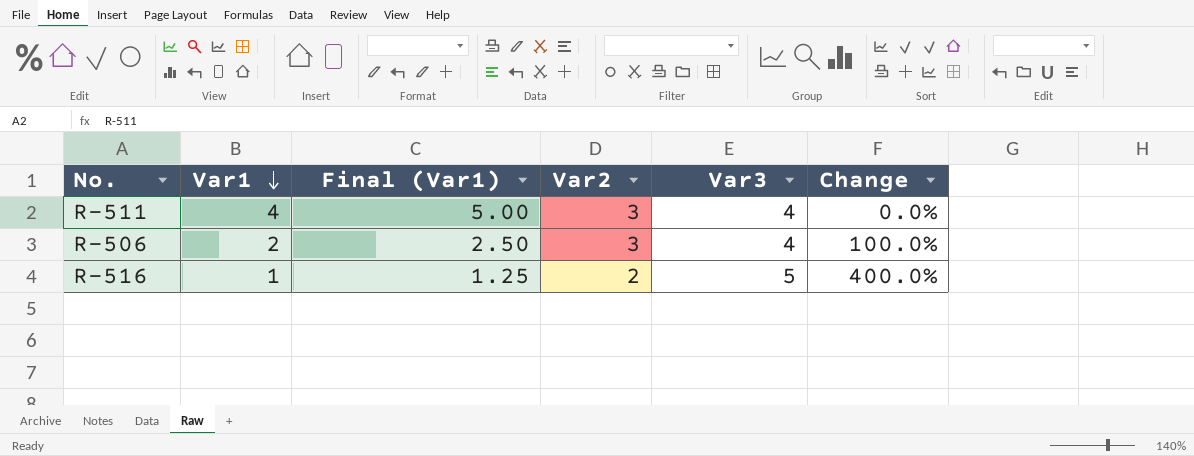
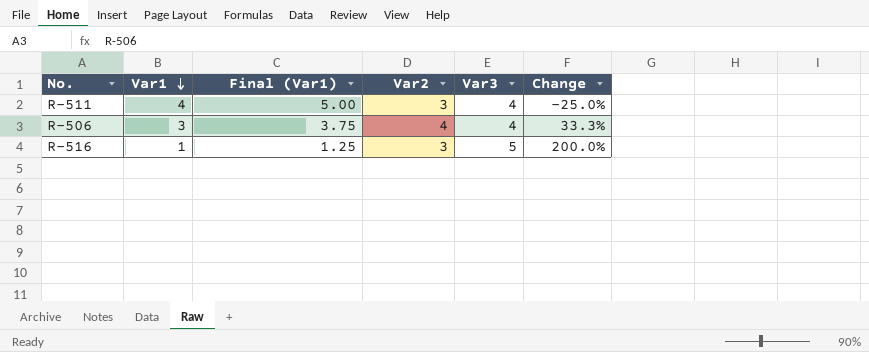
column Change | formula: ([Var3] - [Var1]) / [Var1] -> ([Var2] - [Var1]) / [Var1]
R-506 | Var1: 2 -> 3
R-506 | Final (Var1): 2.50 -> 3.75
R-506 | Var2: 3 -> 4
R-516 | Var2: 2 -> 3

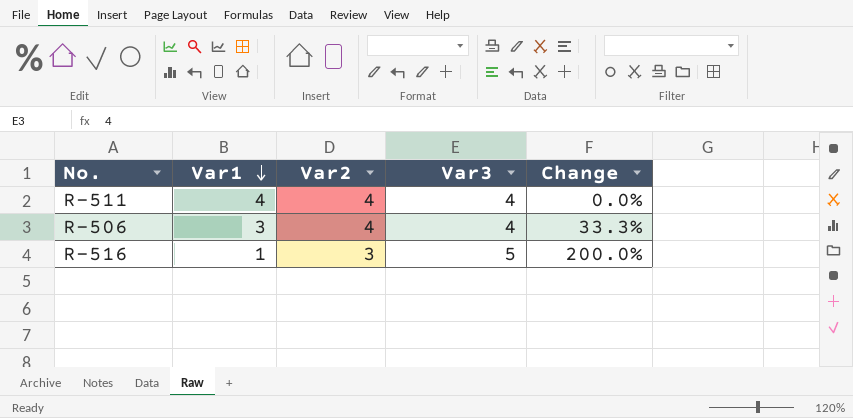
column Final (Var1) | formula: [Var1] * 1.25 -> none
R-511 | Var2: 3 -> 4
R-511 | Change: -25.0% -> 0.0%

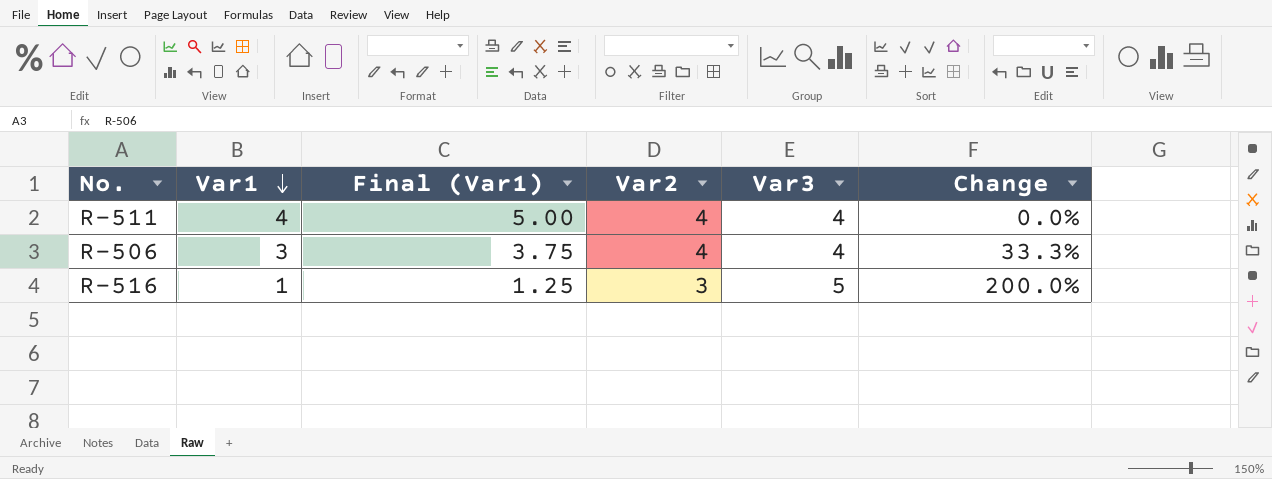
column Final (Var1) | formula: none -> [Var1] * 1.25

